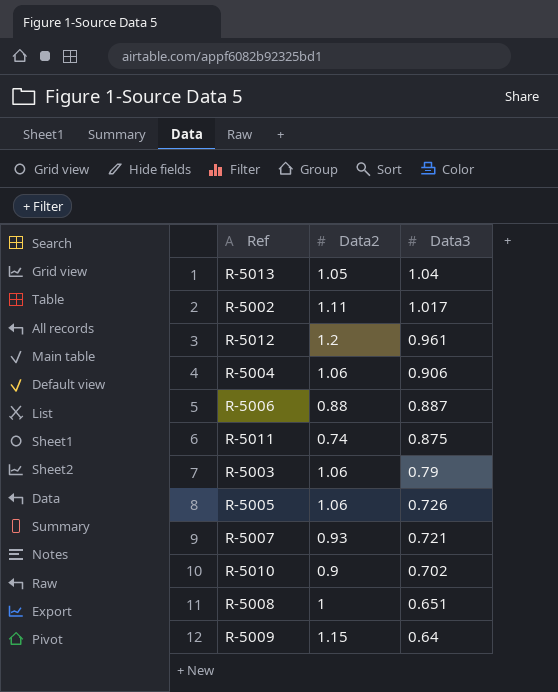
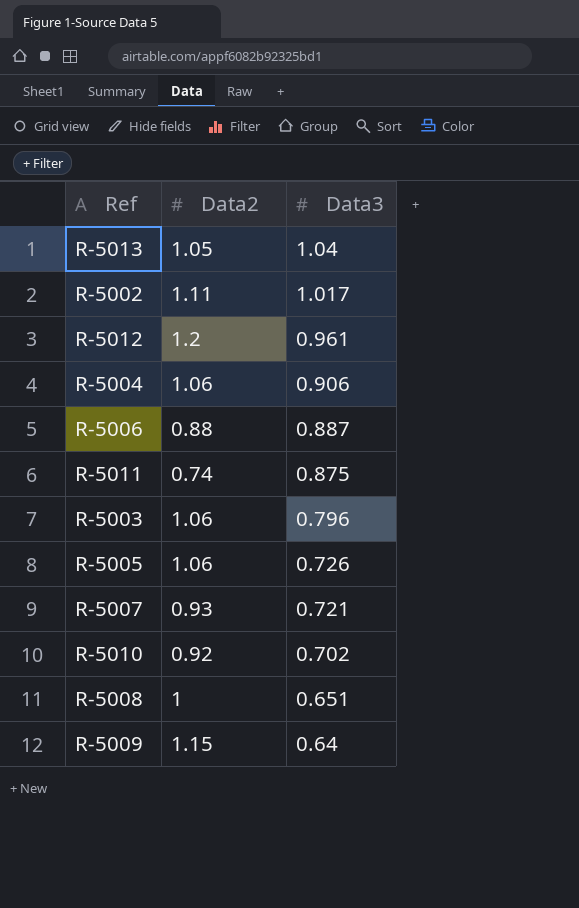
R-5003 | Data3: 0.79 -> 0.796
R-5010 | Data2: 0.9 -> 0.92

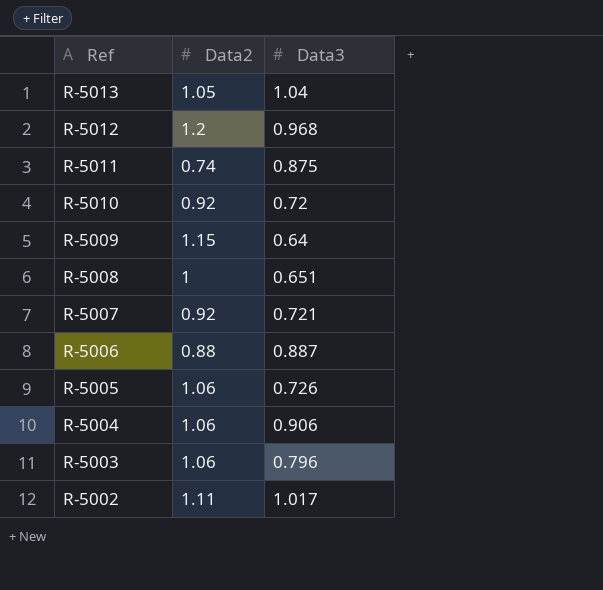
row order: Data3 descending -> Ref descending
R-5012 | Data3: 0.961 -> 0.968
R-5010 | Data3: 0.702 -> 0.72
R-5007 | Data2: 0.93 -> 0.92

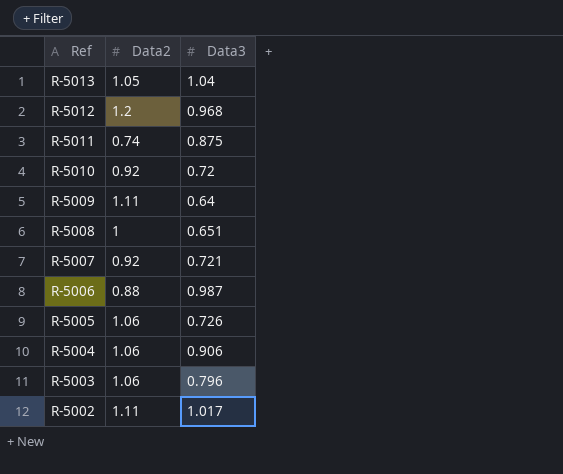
R-5009 | Data2: 1.15 -> 1.11
R-5006 | Data3: 0.887 -> 0.987

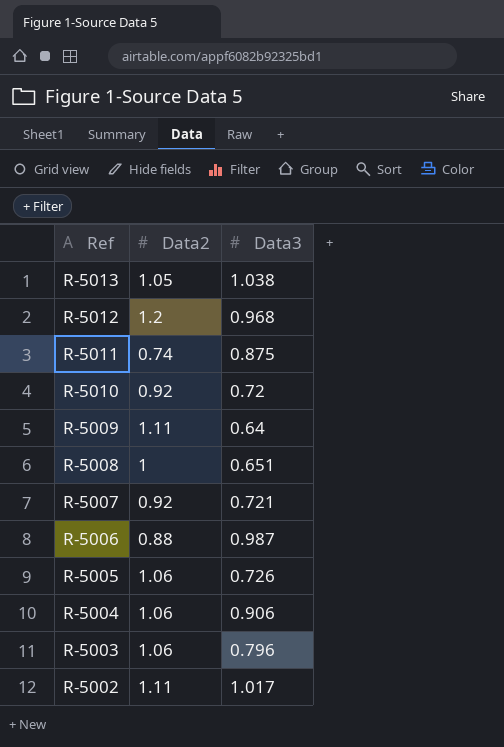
R-5013 | Data3: 1.04 -> 1.038

